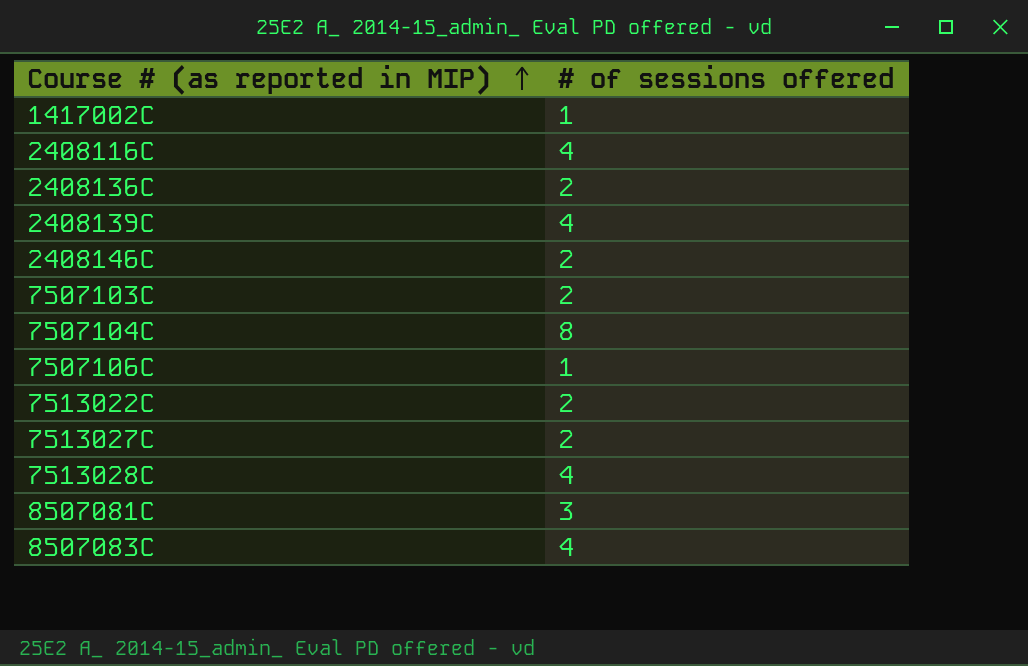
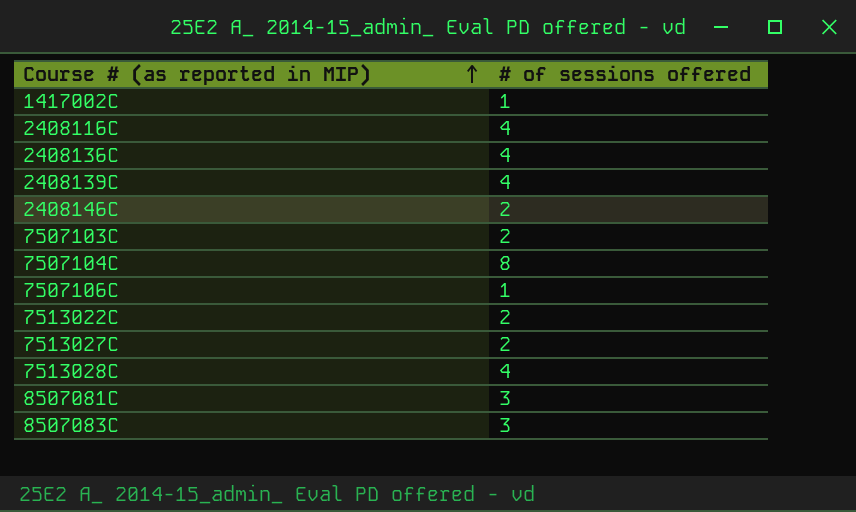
2408136C | # of sessions offered: 2 -> 4
8507083C | # of sessions offered: 4 -> 3

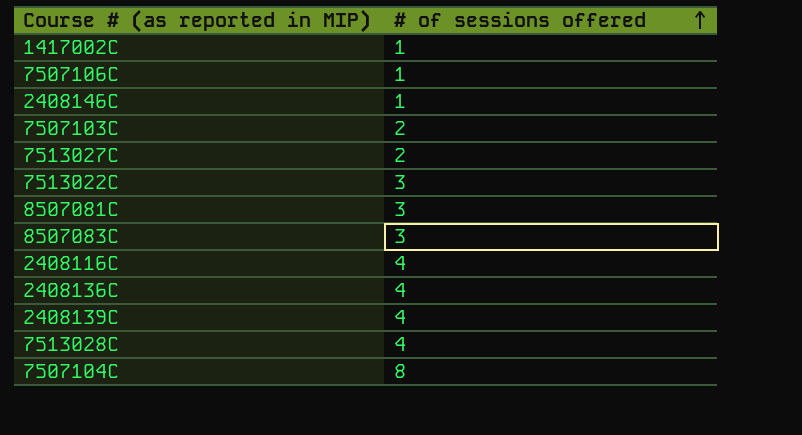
row order: Course # (as reported in MIP) ascending -> # of sessions offered ascending
2408146C | # of sessions offered: 2 -> 1
7513022C | # of sessions offered: 2 -> 3

